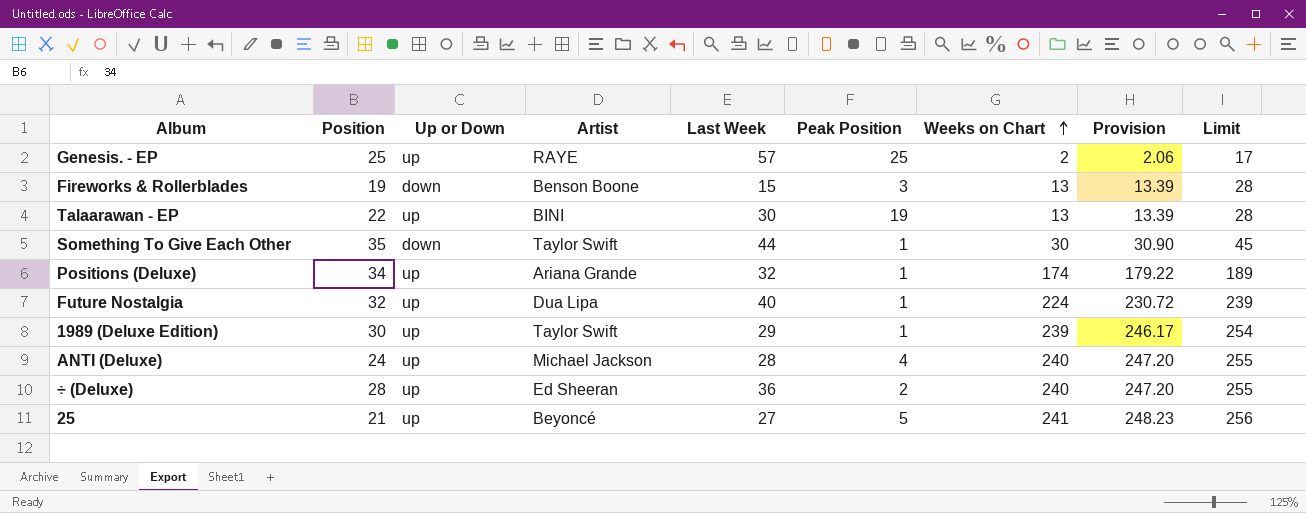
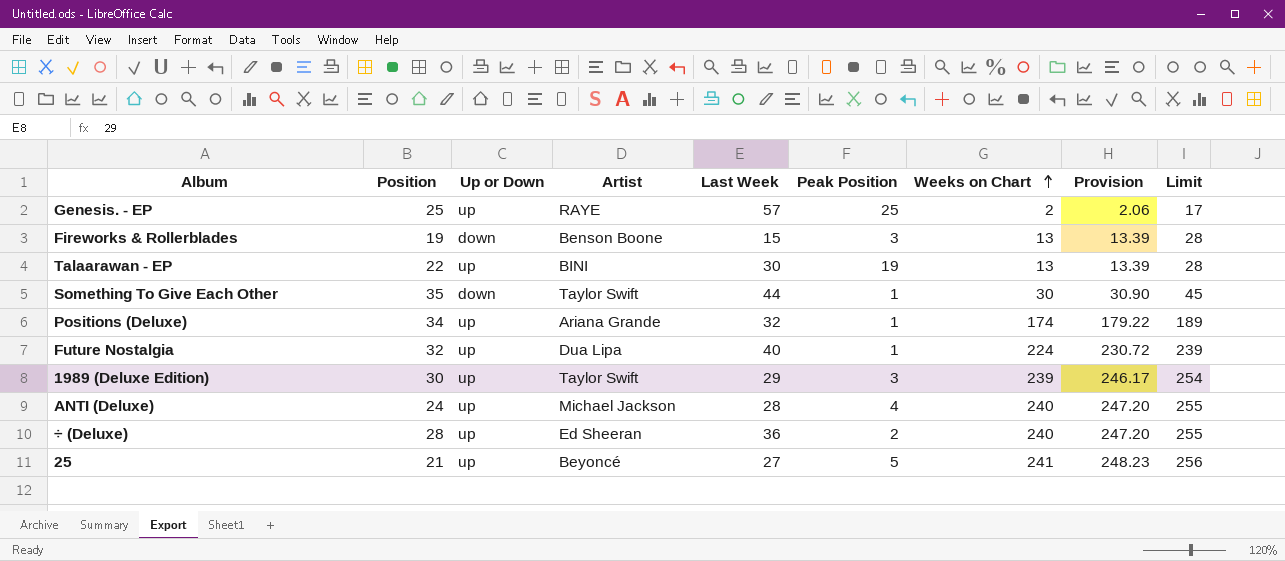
1989 (Deluxe Edition) | Peak Position: 1 -> 3

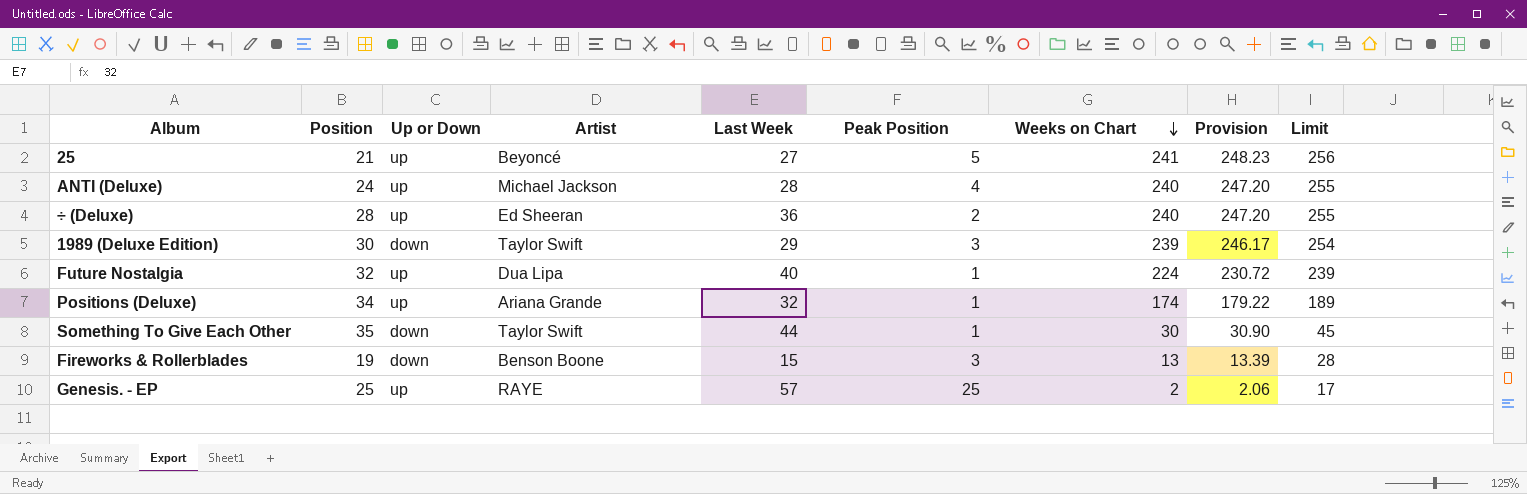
row order: Weeks on Chart ascending -> Weeks on Chart descending
row Talaarawan - EP: 22 | up | BINI | 30 | 19 | 13 | 13.39 | 28 -> none
1989 (Deluxe Edition) | Up or Down: up -> down

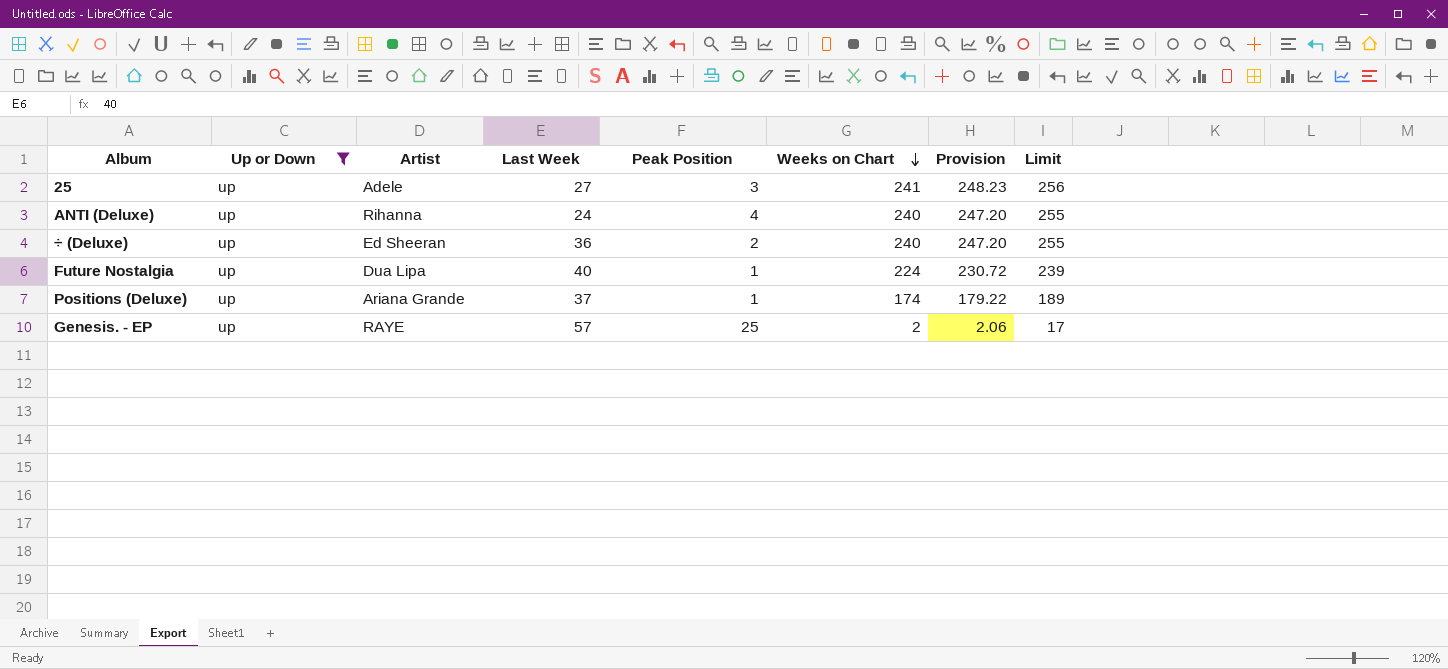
filter: none -> Up or Down = up
column Position | position: 2 -> none
25 | Artist: Beyoncé -> Adele
25 | Peak Position: 5 -> 3
ANTI (Deluxe) | Artist: Michael Jackson -> Rihanna
ANTI (Deluxe) | Last Week: 28 -> 24
Positions (Deluxe) | Last Week: 32 -> 37

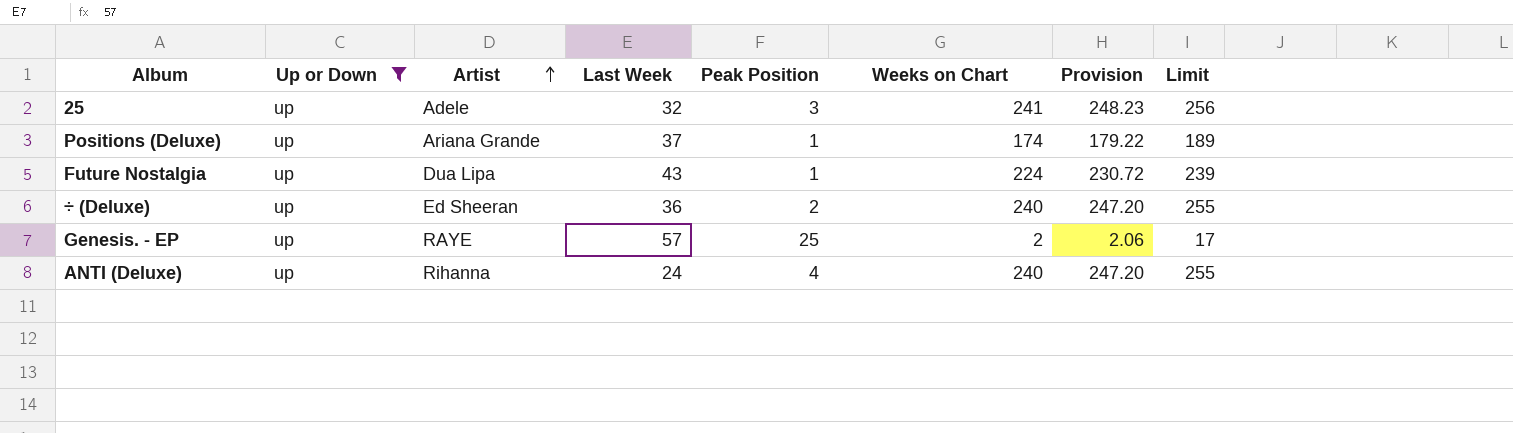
row order: Weeks on Chart descending -> Artist ascending
25 | Last Week: 27 -> 32
Future Nostalgia | Last Week: 40 -> 43

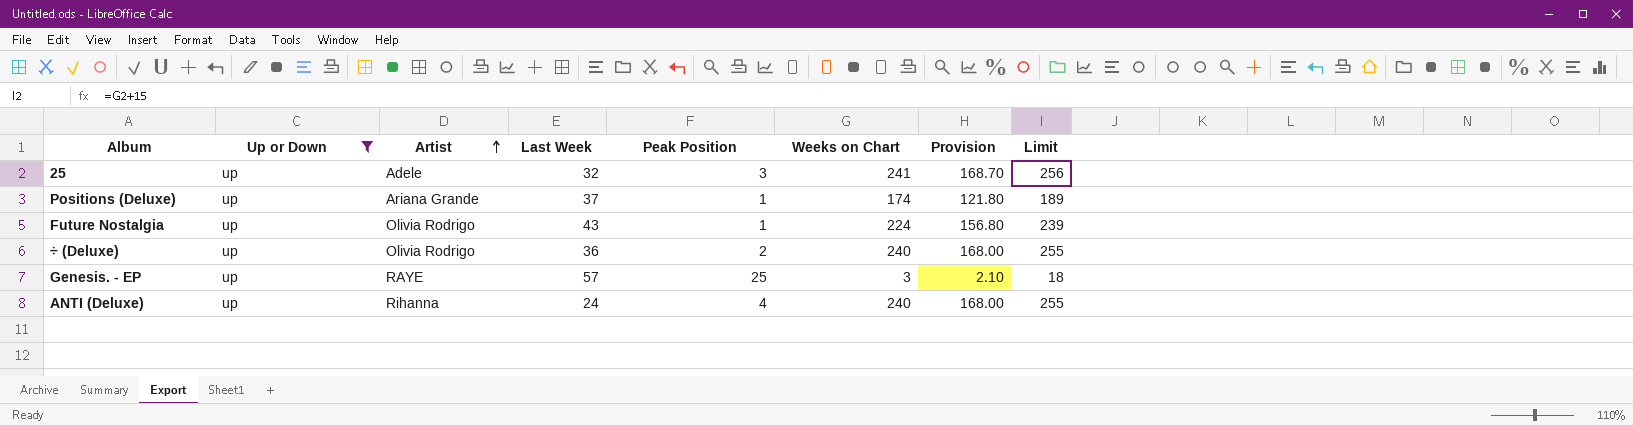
column Provision | formula: [Weeks on Chart] * 1.03 -> [Weeks on Chart] * 0.7
Future Nostalgia | Artist: Dua Lipa -> Olivia Rodrigo
÷ (Deluxe) | Artist: Ed Sheeran -> Olivia Rodrigo
Genesis. - EP | Weeks on Chart: 2 -> 3
Genesis. - EP | Limit: 17 -> 18

